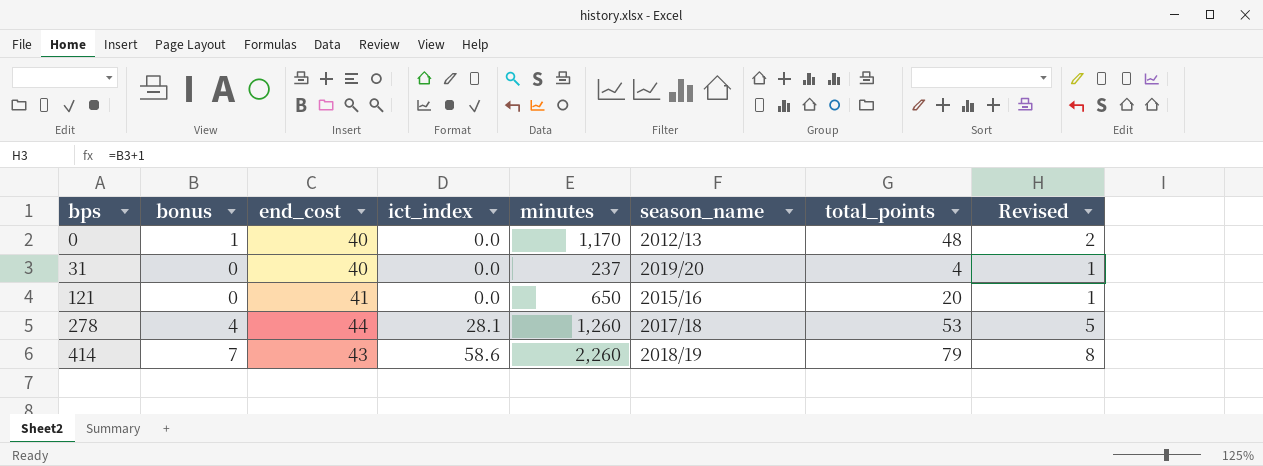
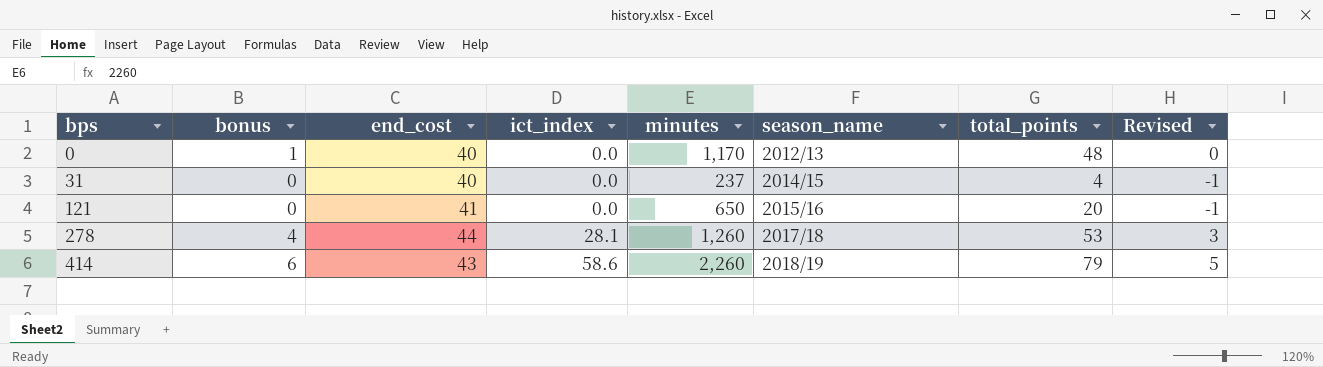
column Revised | formula: [bonus] + 1 -> [bonus] - 1
31 | season_name: 2019/20 -> 2014/15
414 | bonus: 7 -> 6

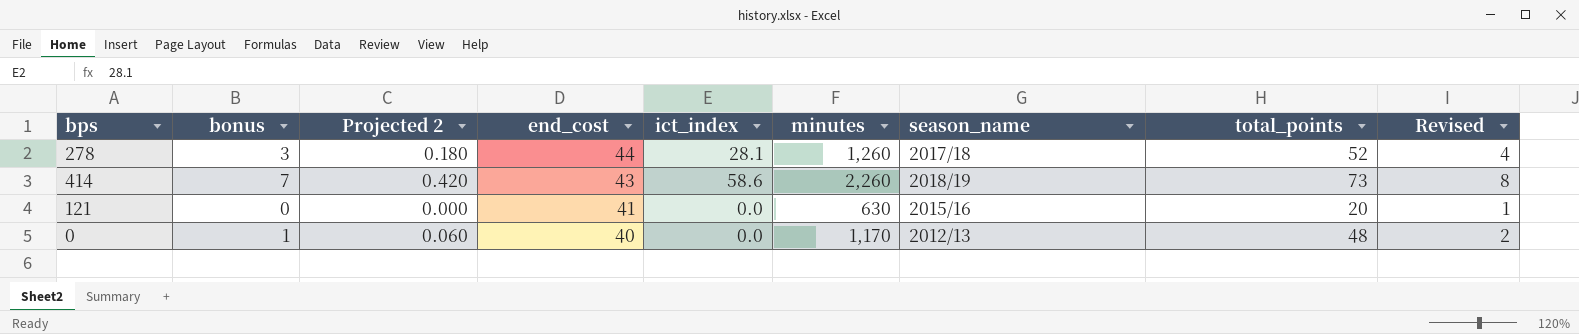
row order: bps ascending -> end_cost descending
column Projected 2 | formula: none -> [bonus] * 0.06
column Revised | formula: [bonus] - 1 -> [bonus] + 1
row 31: 0 | 40 | 0.0 | 237 | 2014/15 | 4 | -1 -> none
278 | bonus: 4 -> 3
278 | total_points: 53 -> 52
414 | bonus: 6 -> 7
414 | total_points: 79 -> 73
121 | minutes: 650 -> 630

